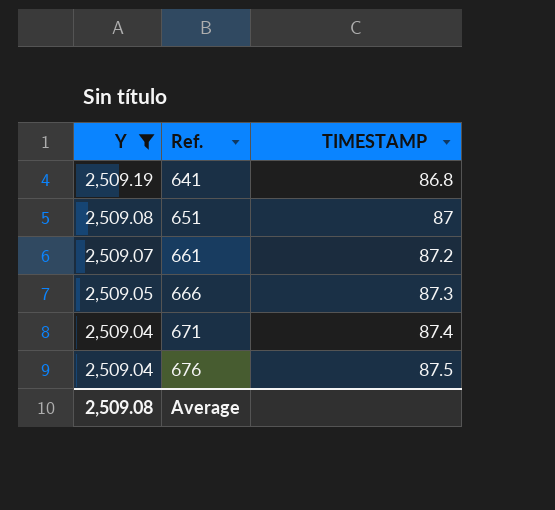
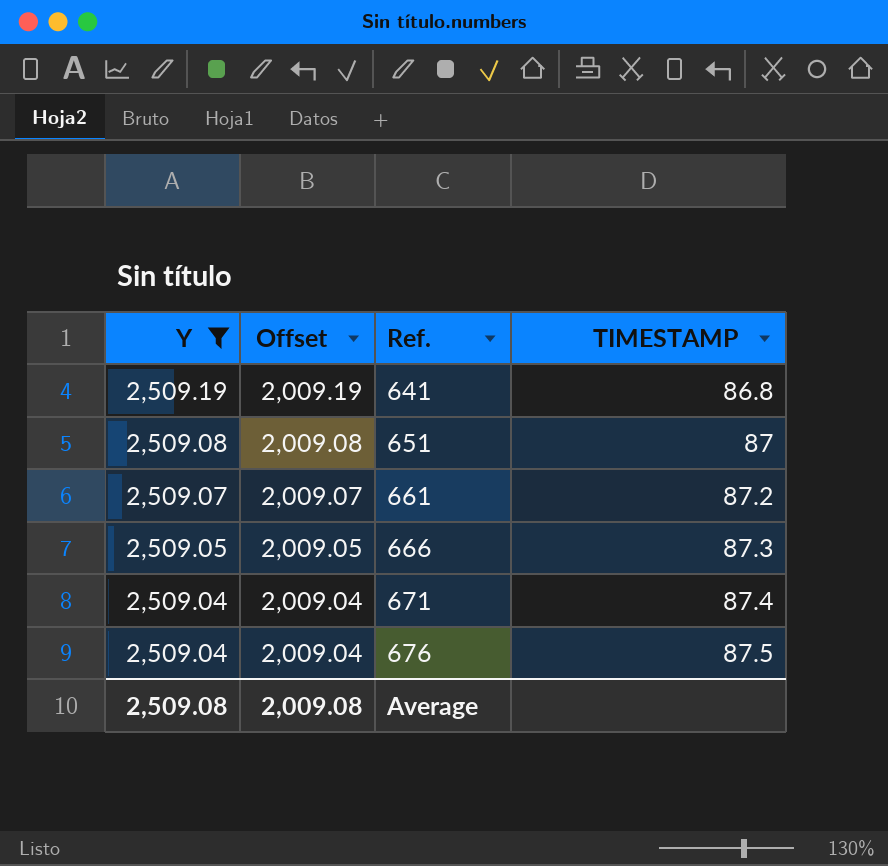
column Offset | formula: none -> [Y] - 500

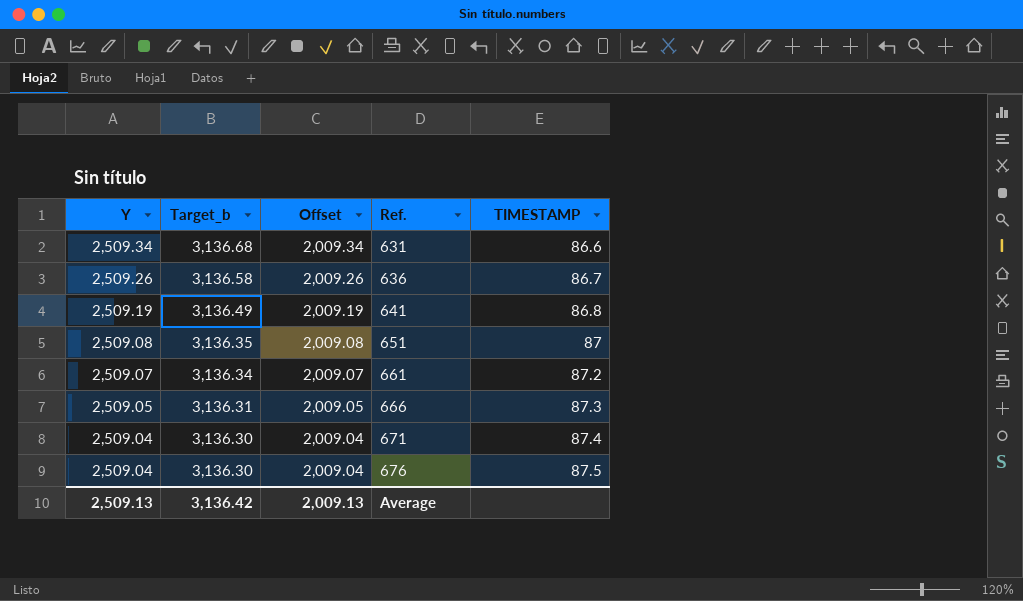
filter: Y <= 2,509.19 -> none
column Target_b | formula: none -> [Y] * 1.25
Average | Y: 2,509.08 -> 2,509.13
Average | Offset: 2,009.08 -> 2,009.13

